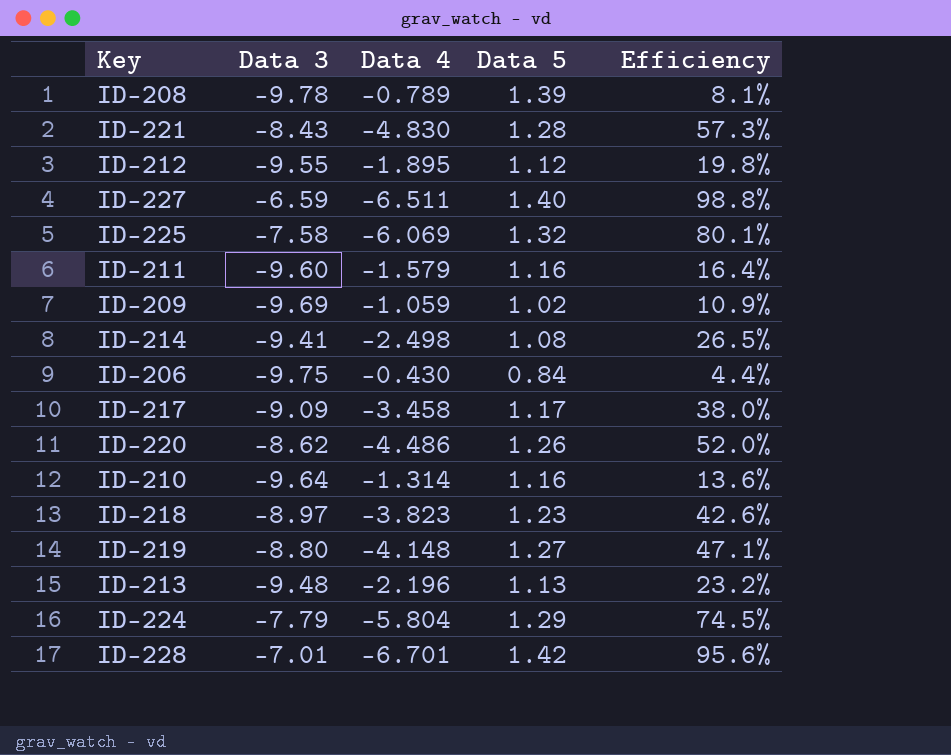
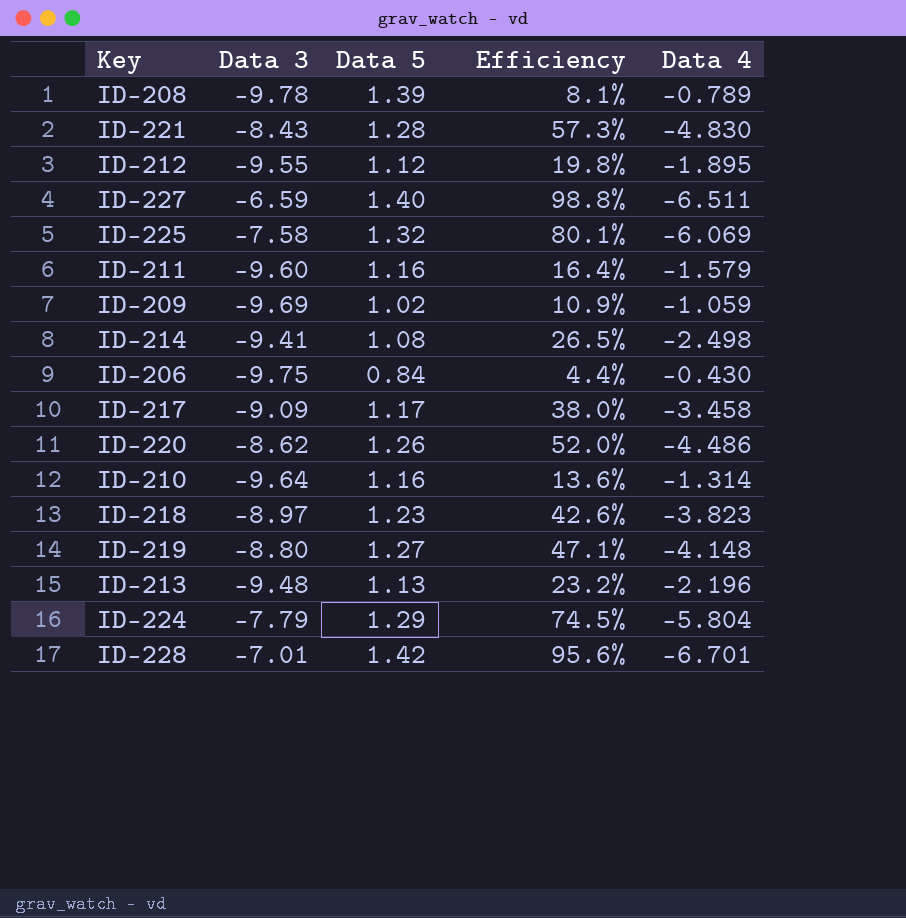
column Data 4 | position: 3 -> 5

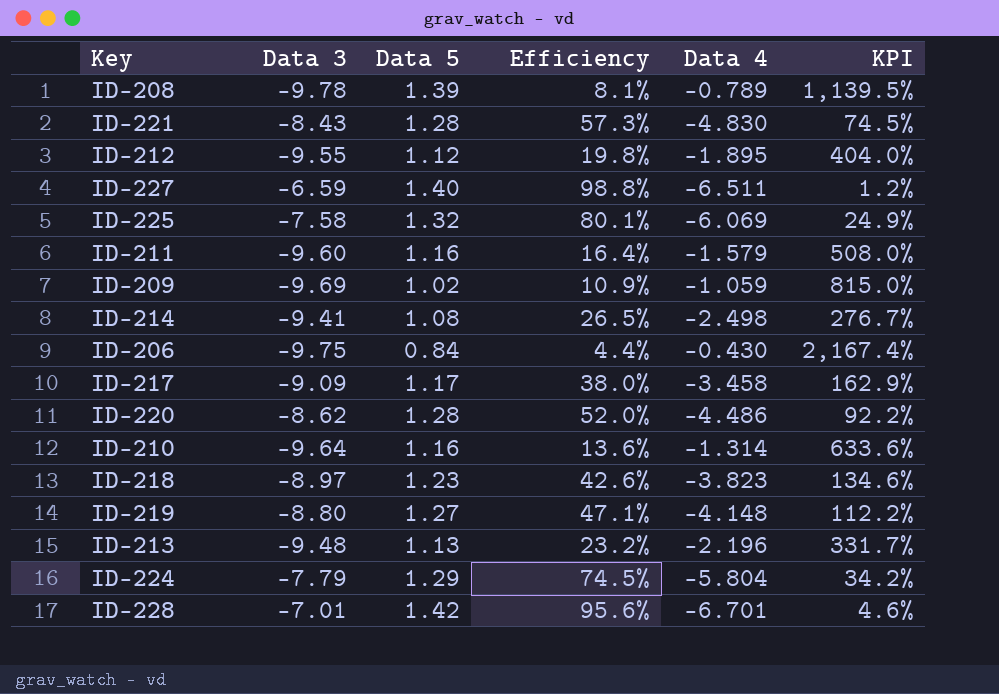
column KPI | formula: none -> ([Data 3] - [Data 4]) / [Data 4]
ID-220 | Data 5: 1.26 -> 1.28

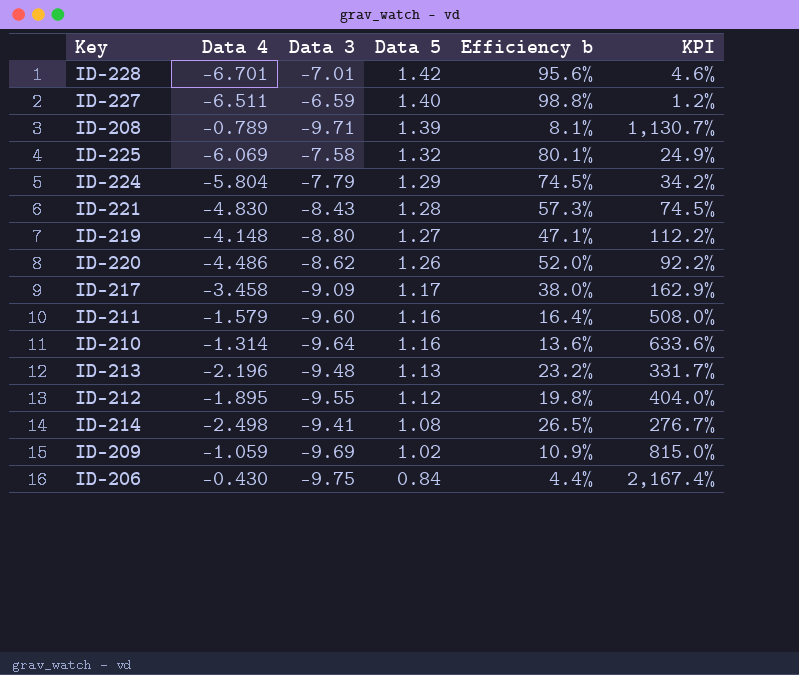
row order: none -> Data 5 descending
column Data 4 | position: 5 -> 2
column name: Efficiency -> Efficiency b
row ID-218: -8.97 | 1.23 | 42.6% | -3.823 | 134.6% -> none
ID-208 | Data 3: -9.78 -> -9.71
ID-208 | KPI: 1,139.5% -> 1,130.7%
ID-220 | Data 5: 1.28 -> 1.26

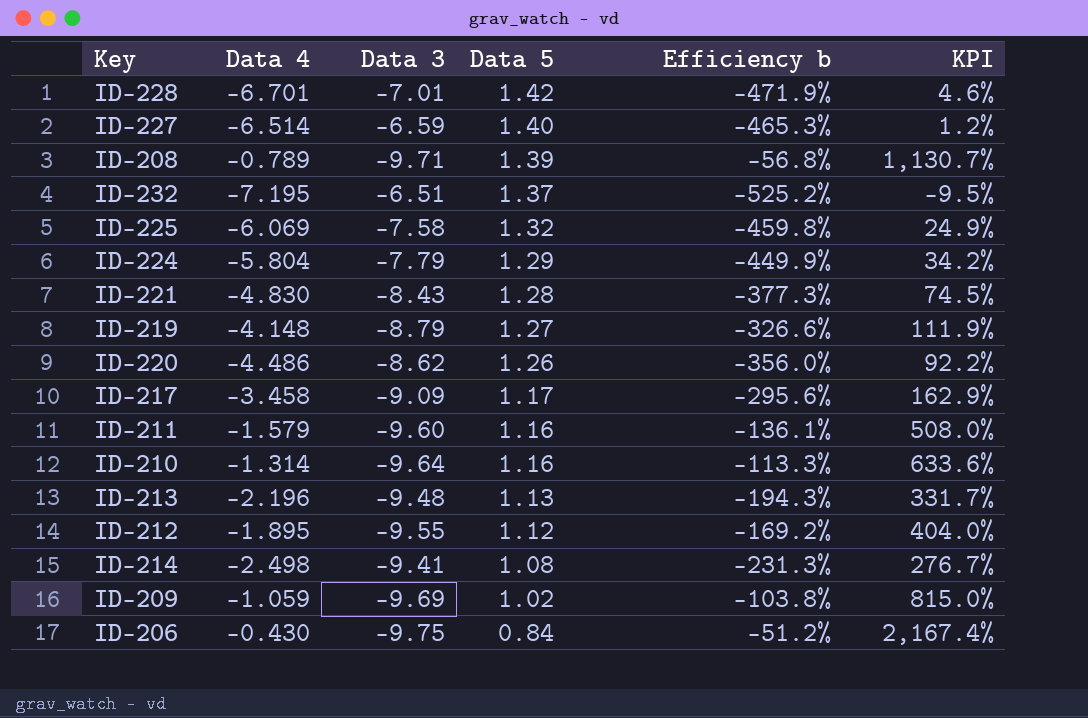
column Efficiency b | formula: [Data 4] / [Data 3] -> [Data 4] / [Data 5]
ID-227 | Data 4: -6.511 -> -6.514
row ID-232: none -> -7.195 | -6.51 | 1.37 | -525.2% | -9.5%
ID-219 | Data 3: -8.80 -> -8.79
ID-219 | KPI: 112.2% -> 111.9%

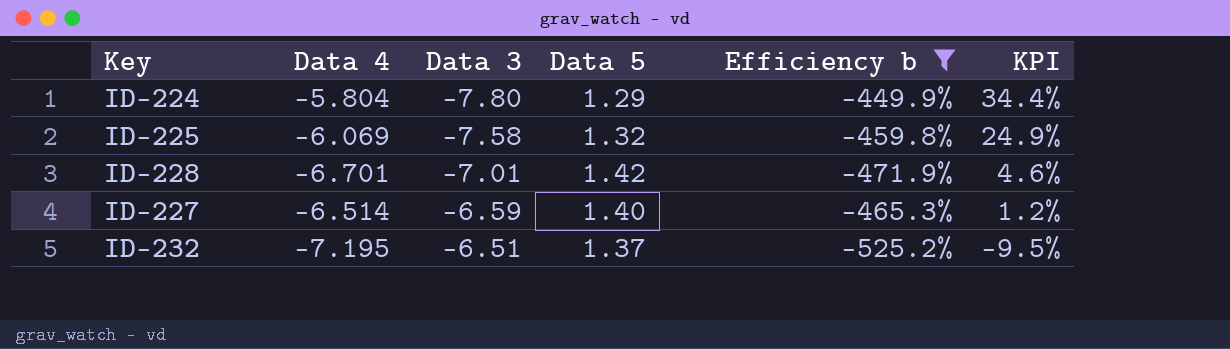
filter: none -> Efficiency b <= -449.9%
row order: Data 5 descending -> Data 3 ascending
ID-224 | Data 3: -7.79 -> -7.80
ID-224 | KPI: 34.2% -> 34.4%

